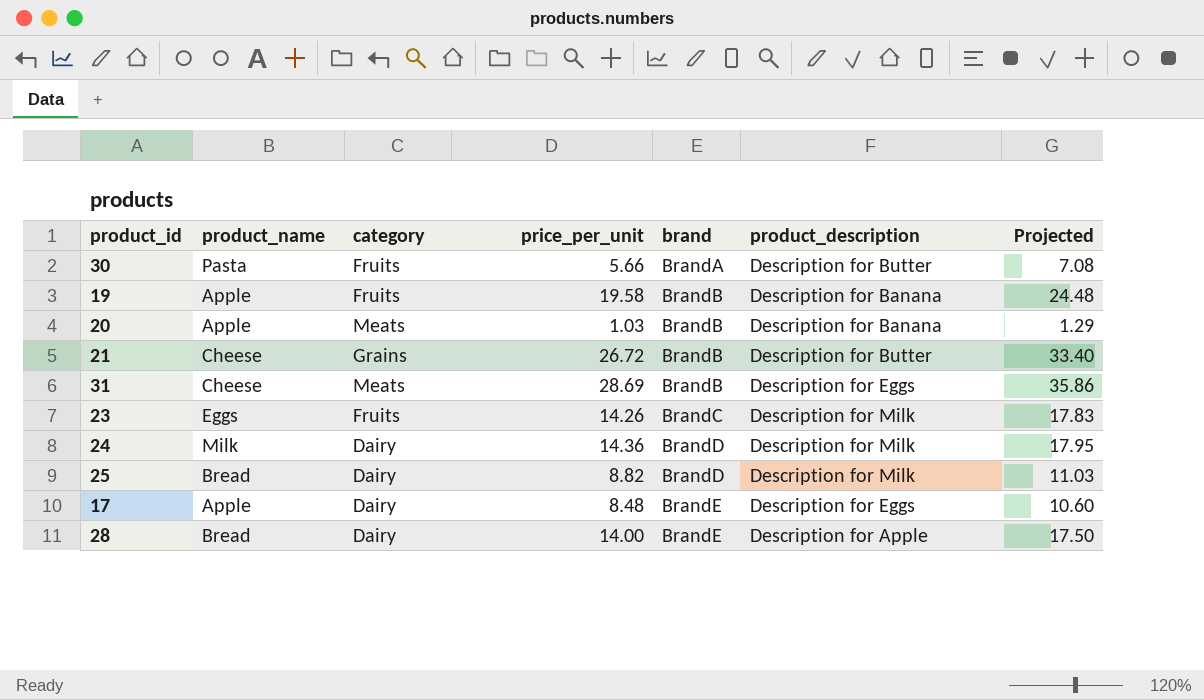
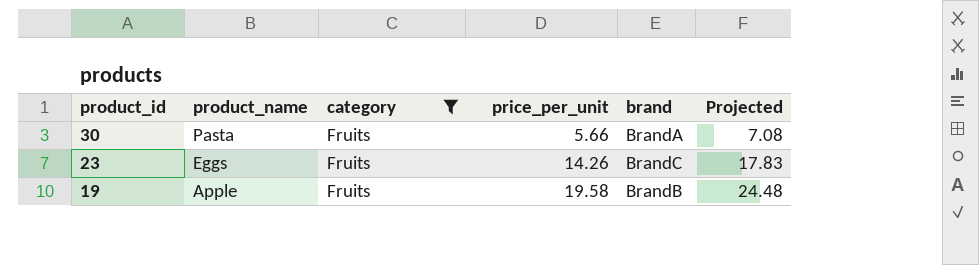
filter: none -> category = Fruits
row order: brand ascending -> product_id descending
column product_description | position: 6 -> none

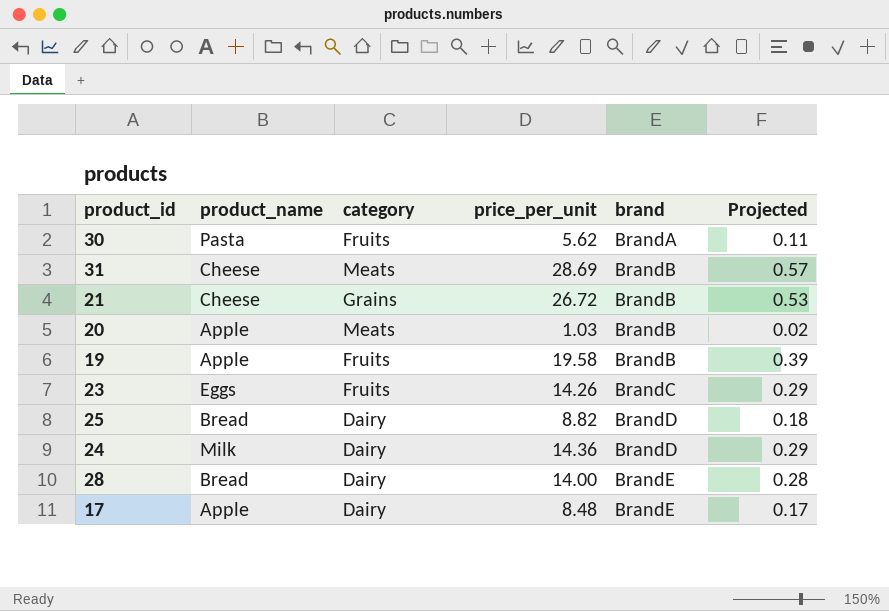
filter: category = Fruits -> none
row order: product_id descending -> brand ascending
column Projected | formula: [price_per_unit] * 1.25 -> [price_per_unit] * 0.02
30 | price_per_unit: 5.66 -> 5.62

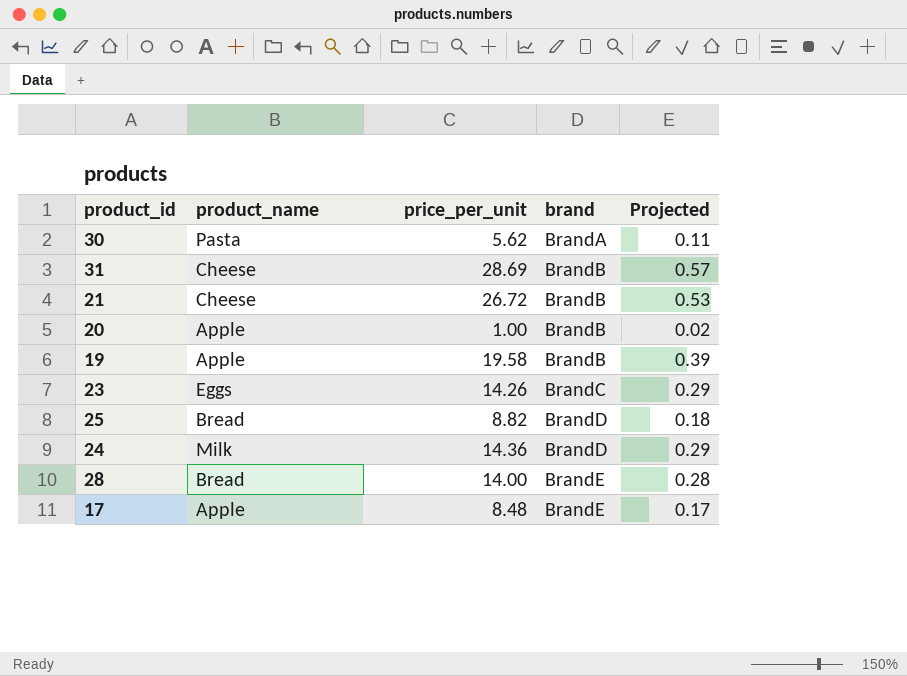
column category | position: 3 -> none
20 | price_per_unit: 1.03 -> 1.00

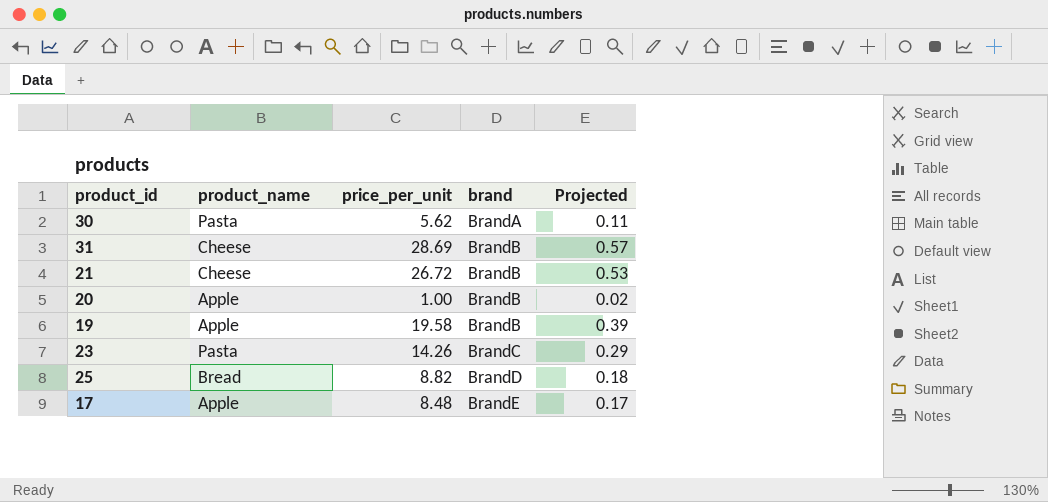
row 24: Milk | 14.36 | BrandD | 0.29 -> none
row 28: Bread | 14.00 | BrandE | 0.28 -> none
23 | product_name: Eggs -> Pasta

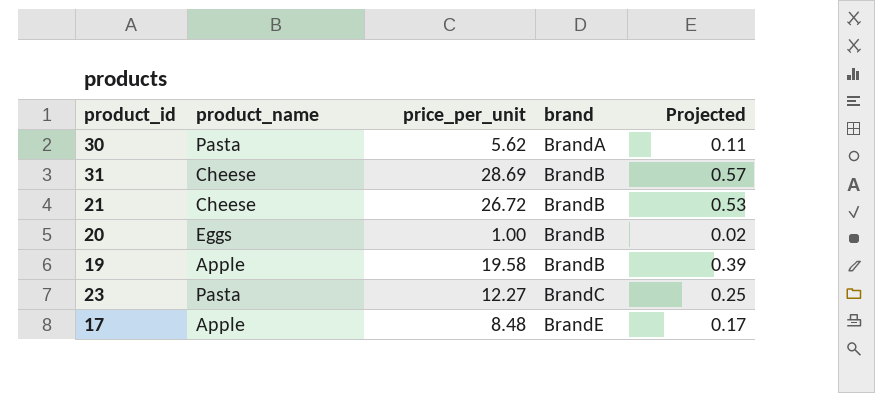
row 25: Bread | 8.82 | BrandD | 0.18 -> none
20 | product_name: Apple -> Eggs
23 | price_per_unit: 14.26 -> 12.27
23 | Projected: 0.29 -> 0.25

